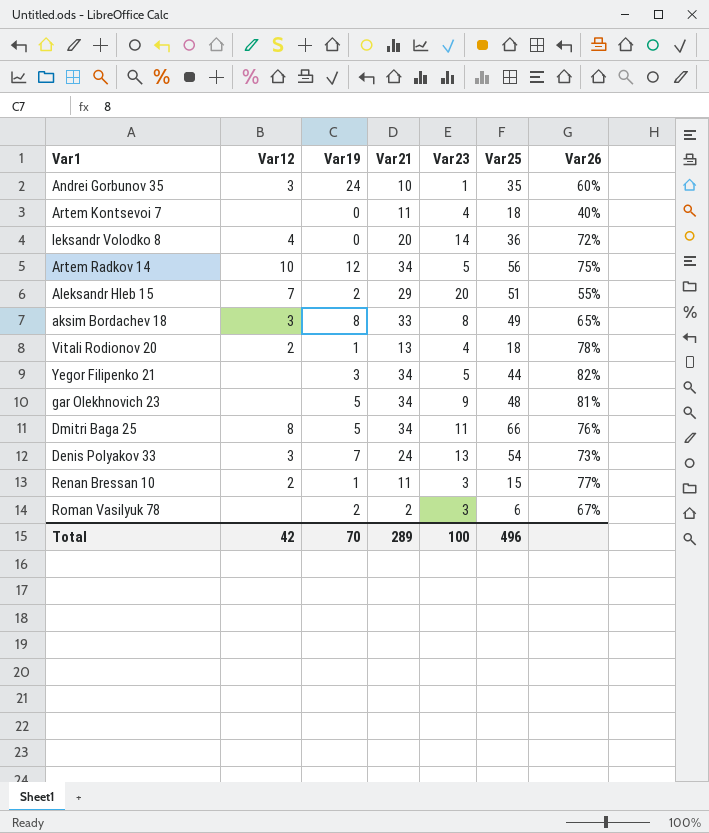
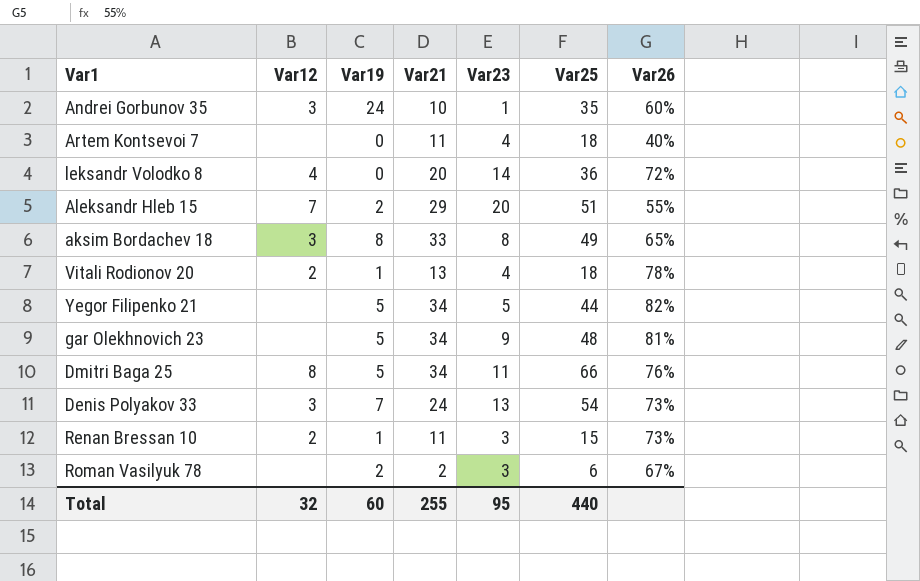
row Artem Radkov 14: 10 | 12 | 34 | 5 | 56 | 75% -> none
Yegor Filipenko 21 | Var19: 3 -> 5
Renan Bressan 10 | Var26: 77% -> 73%
Total | Var12: 42 -> 32
Total | Var19: 70 -> 60
Total | Var21: 289 -> 255
Total | Var23: 100 -> 95
Total | Var25: 496 -> 440

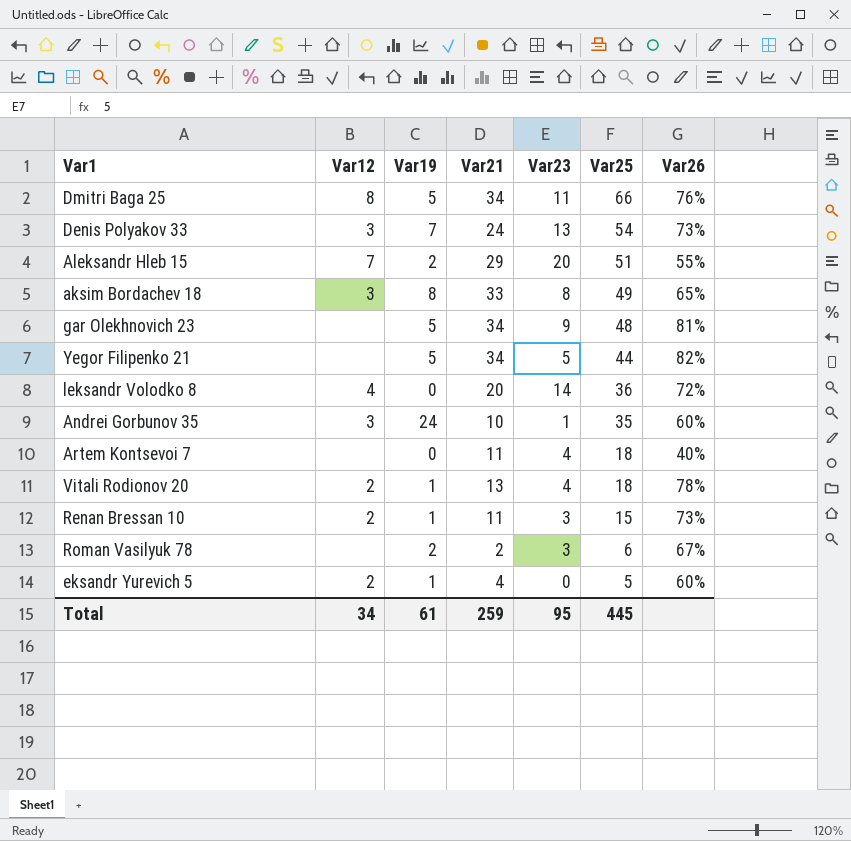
row order: none -> Var25 descending
row eksandr Yurevich 5: none -> 2 | 1 | 4 | 0 | 5 | 60%
Total | Var12: 32 -> 34
Total | Var19: 60 -> 61
Total | Var21: 255 -> 259
Total | Var25: 440 -> 445

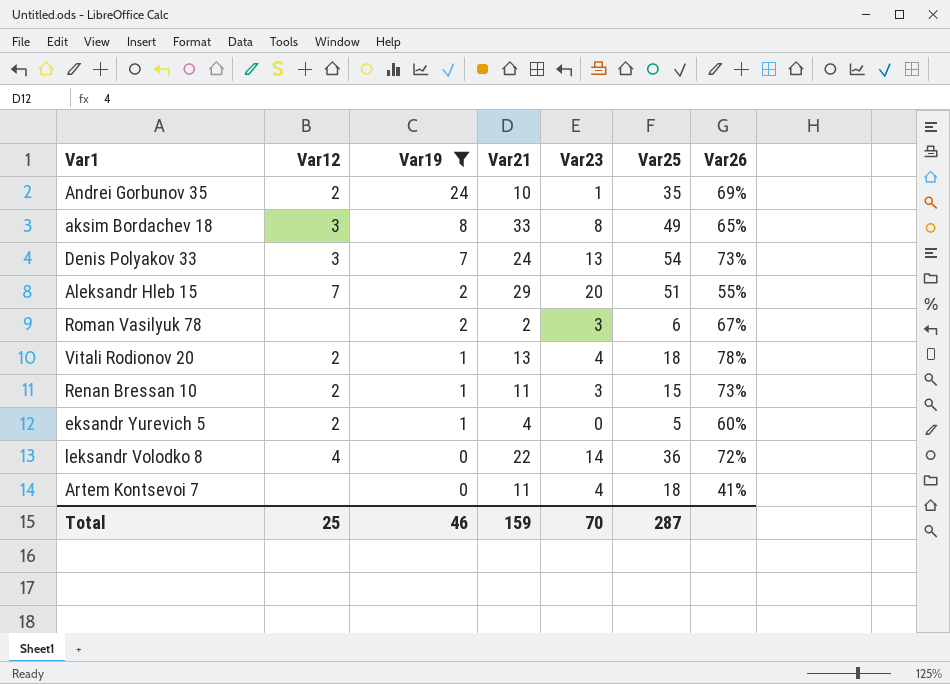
filter: none -> Var19 != 5
row order: Var25 descending -> Var19 descending
Andrei Gorbunov 35 | Var12: 3 -> 2
Andrei Gorbunov 35 | Var26: 60% -> 69%
leksandr Volodko 8 | Var21: 20 -> 22
Artem Kontsevoi 7 | Var26: 40% -> 41%
Total | Var12: 34 -> 25
Total | Var19: 61 -> 46
Total | Var21: 259 -> 159
Total | Var23: 95 -> 70
Total | Var25: 445 -> 287

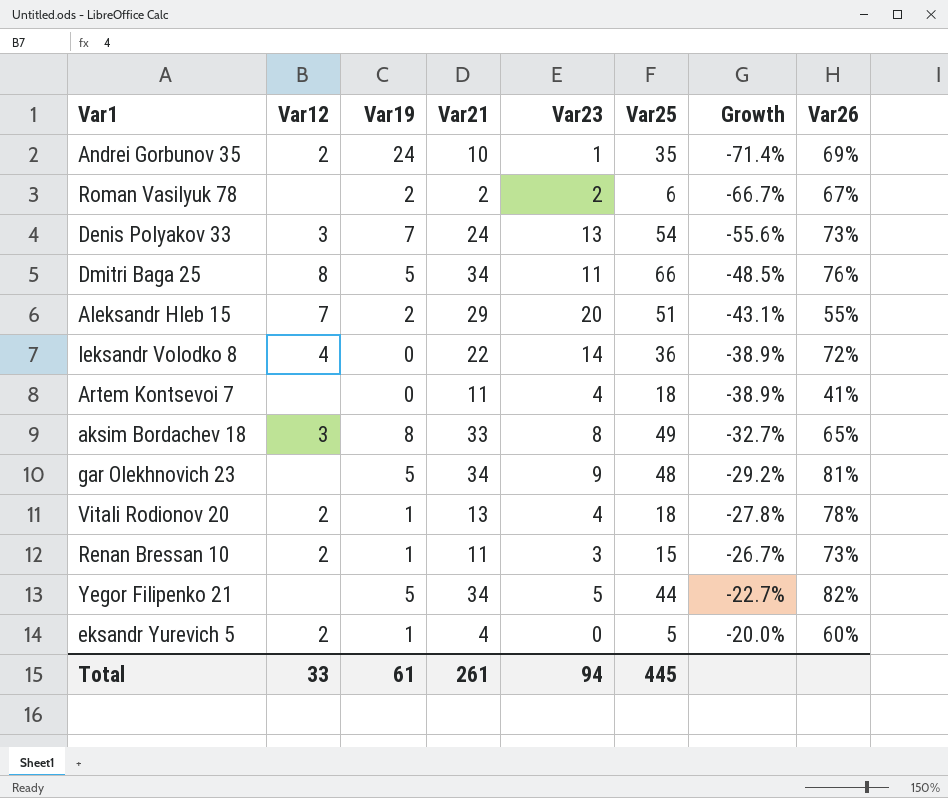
filter: Var19 != 5 -> none
row order: Var19 descending -> Growth ascending
column Growth | formula: none -> ([Var21] - [Var25]) / [Var25]
Roman Vasilyuk 78 | Var23: 3 -> 2
Total | Var12: 25 -> 33
Total | Var19: 46 -> 61
Total | Var21: 159 -> 261
Total | Var23: 70 -> 94
Total | Var25: 287 -> 445

